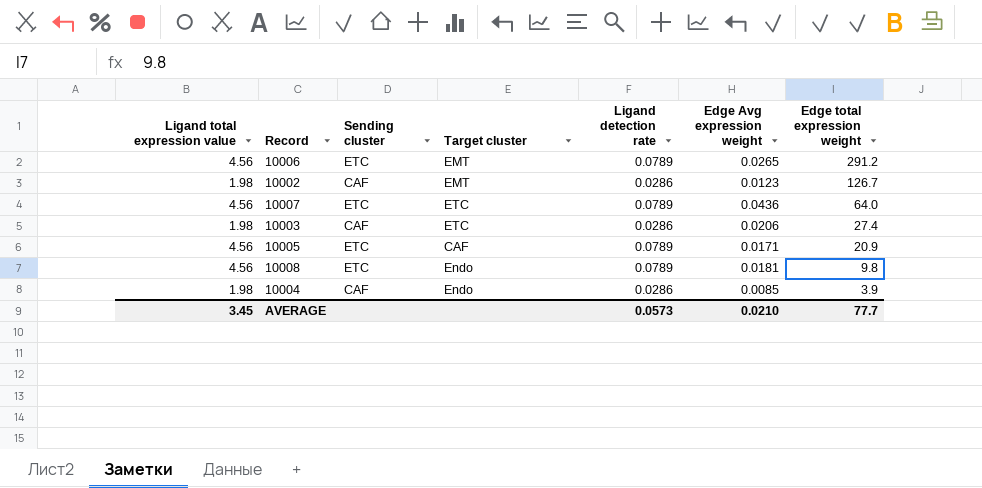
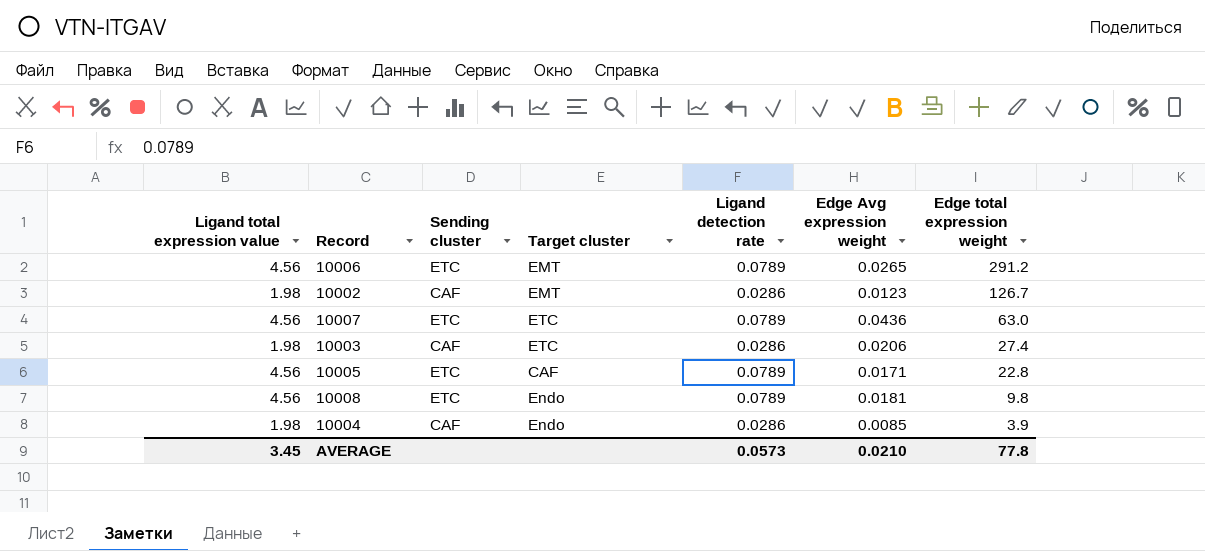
10007 | Edge total expression weight: 64.0 -> 63.0
10005 | Edge total expression weight: 20.9 -> 22.8
AVERAGE | Edge total expression weight: 77.7 -> 77.8

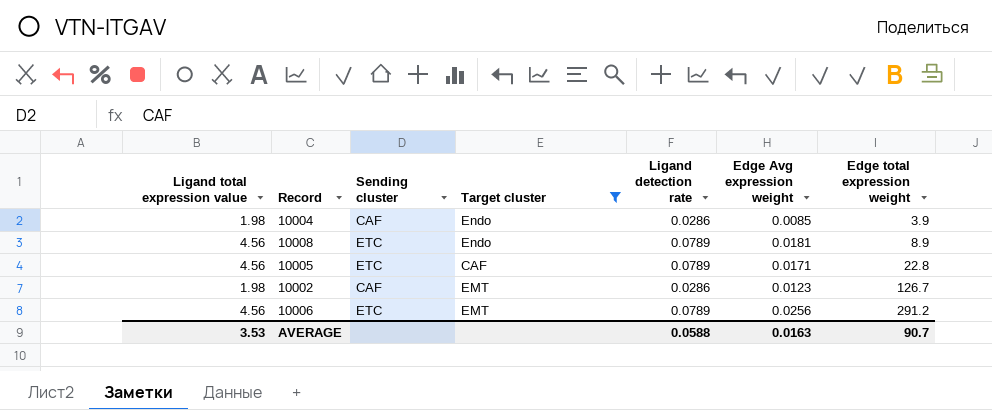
filter: none -> Target cluster != ETC
row order: Edge total expression weight descending -> Edge total expression weight ascending
10008 | Edge total expression weight: 9.8 -> 8.9
10006 | Edge Avg expression weight: 0.0265 -> 0.0256
AVERAGE | Ligand total expression value: 3.45 -> 3.53
AVERAGE | Ligand detection rate: 0.0573 -> 0.0588
AVERAGE | Edge Avg expression weight: 0.0210 -> 0.0163
AVERAGE | Edge total expression weight: 77.8 -> 90.7

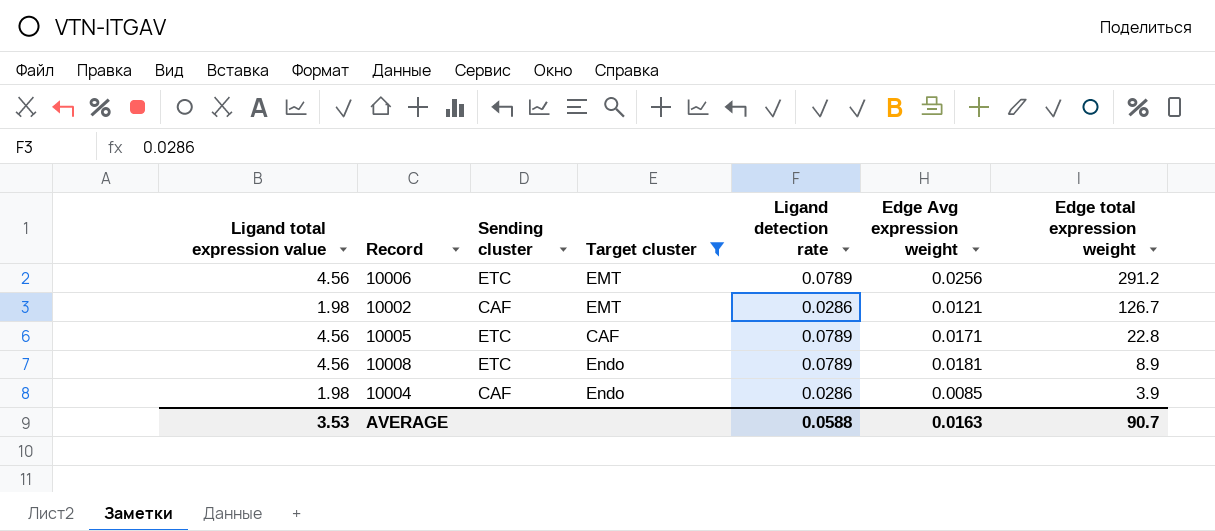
row order: Edge total expression weight ascending -> Edge total expression weight descending
10002 | Edge Avg expression weight: 0.0123 -> 0.0121

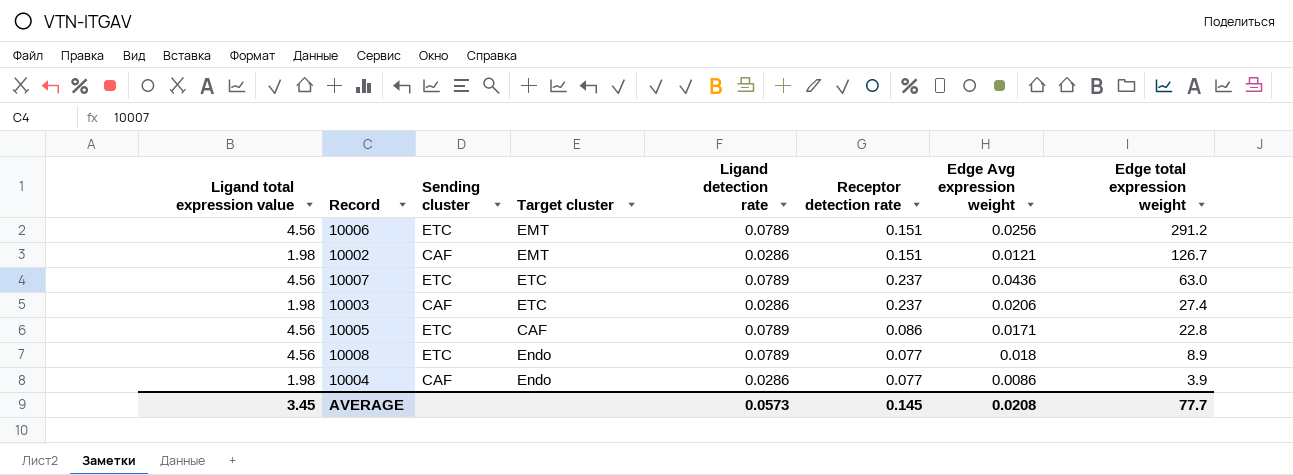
filter: Target cluster != ETC -> none
column Receptor detection rate | position: none -> 6
10008 | Edge Avg expression weight: 0.0181 -> 0.018
10004 | Edge Avg expression weight: 0.0085 -> 0.0086
AVERAGE | Ligand total expression value: 3.53 -> 3.45
AVERAGE | Ligand detection rate: 0.0588 -> 0.0573
AVERAGE | Edge Avg expression weight: 0.0163 -> 0.0208
AVERAGE | Edge total expression weight: 90.7 -> 77.7

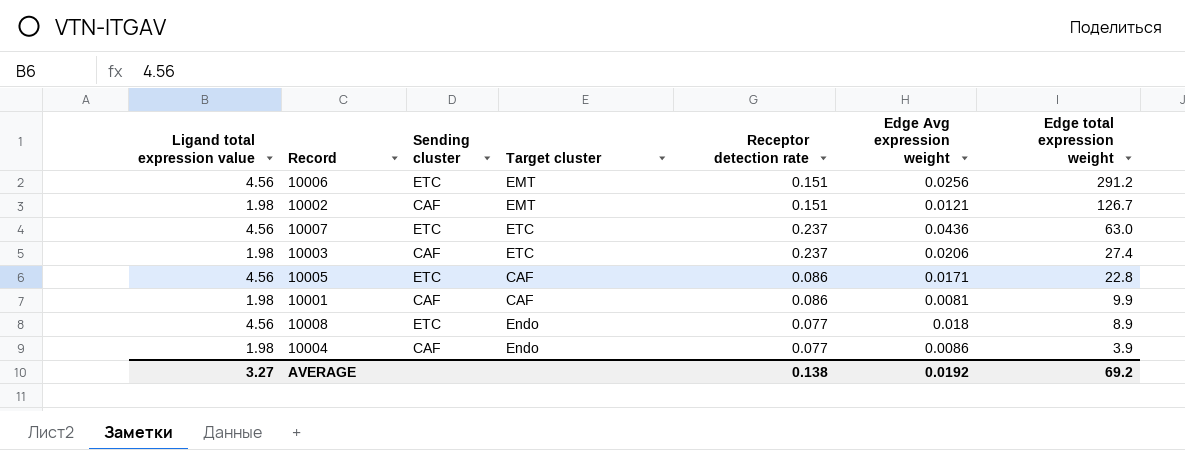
column Ligand detection rate | position: 5 -> none
row 10001: none -> 1.98 | CAF | CAF | 0.086 | 0.0081 | 9.9
AVERAGE | Ligand total expression value: 3.45 -> 3.27
AVERAGE | Receptor detection rate: 0.145 -> 0.138
AVERAGE | Edge Avg expression weight: 0.0208 -> 0.0192
AVERAGE | Edge total expression weight: 77.7 -> 69.2

